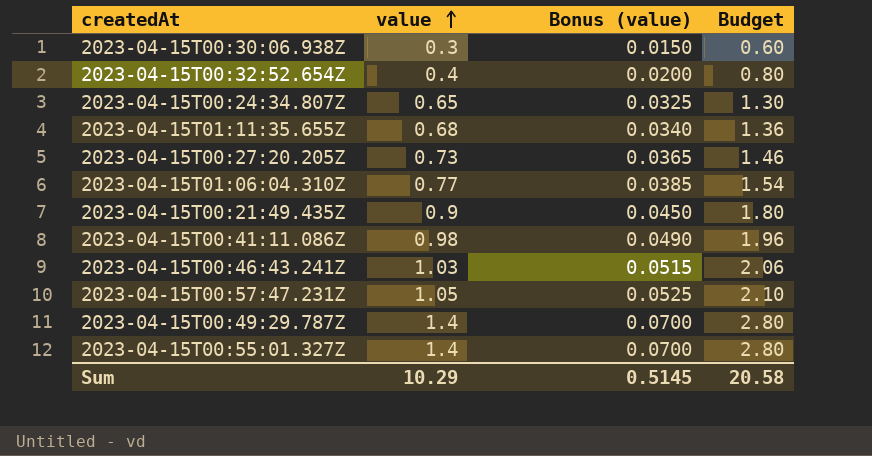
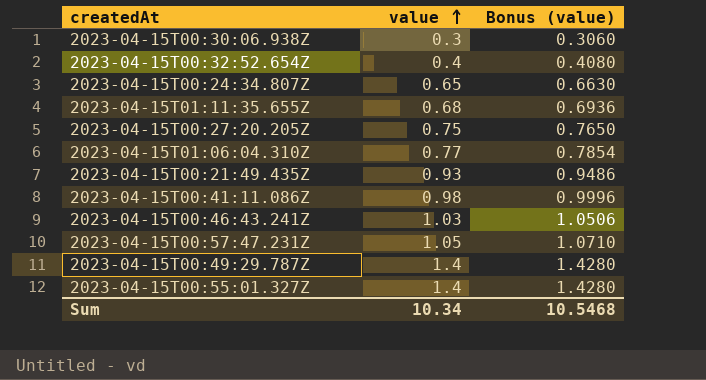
column Budget | formula: [value] * 2 -> none
column Bonus (value) | formula: [value] * 0.05 -> [value] * 1.02
2023-04-15T00:27:20.205Z | value: 0.73 -> 0.75
2023-04-15T00:21:49.435Z | value: 0.9 -> 0.93
Sum | value: 10.29 -> 10.34
Sum | Bonus (value): 0.5145 -> 10.5468

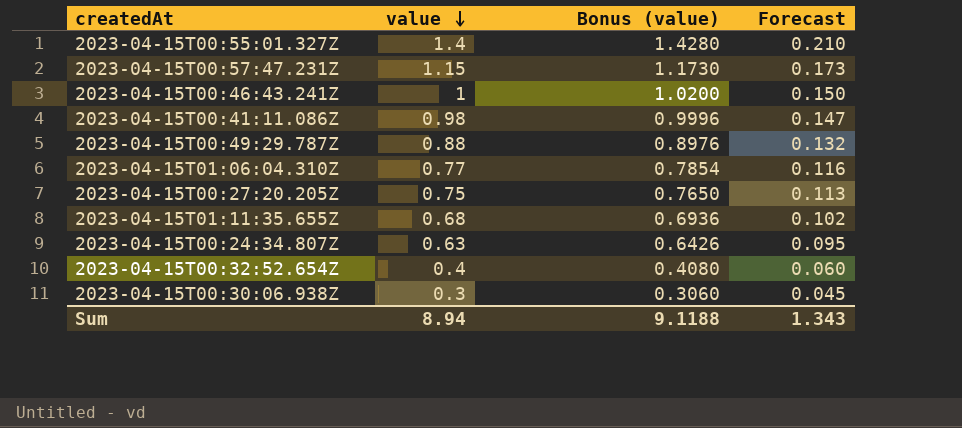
row order: value ascending -> value descending
column Forecast | formula: none -> [value] * 0.15
row 2023-04-15T00:21:49.435Z: 0.93 | 0.9486 -> none
2023-04-15T00:57:47.231Z | value: 1.05 -> 1.15
2023-04-15T00:57:47.231Z | Bonus (value): 1.0710 -> 1.1730
2023-04-15T00:46:43.241Z | value: 1.03 -> 1
2023-04-15T00:46:43.241Z | Bonus (value): 1.0506 -> 1.0200
2023-04-15T00:49:29.787Z | value: 1.4 -> 0.88
2023-04-15T00:49:29.787Z | Bonus (value): 1.4280 -> 0.8976
2023-04-15T00:24:34.807Z | value: 0.65 -> 0.63
2023-04-15T00:24:34.807Z | Bonus (value): 0.6630 -> 0.6426
Sum | value: 10.34 -> 8.94
Sum | Bonus (value): 10.5468 -> 9.1188

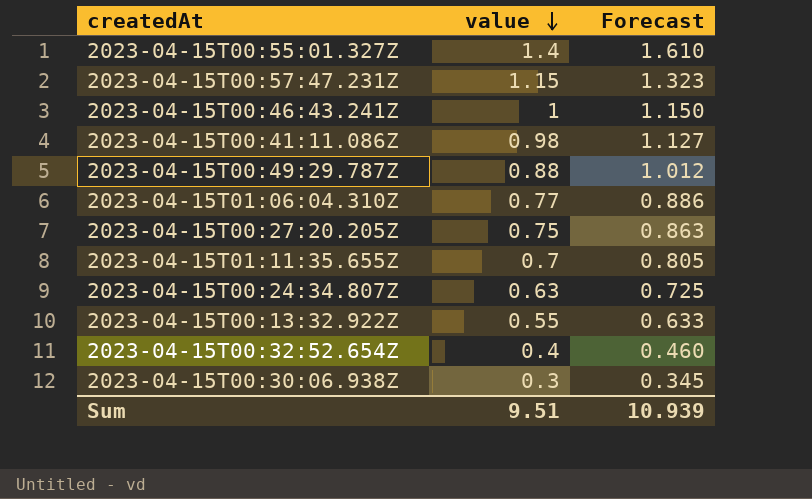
column Bonus (value) | formula: [value] * 1.02 -> none
column Forecast | formula: [value] * 0.15 -> [value] * 1.15
2023-04-15T01:11:35.655Z | value: 0.68 -> 0.7
row 2023-04-15T00:13:32.922Z: none -> 0.55 | 0.633
Sum | value: 8.94 -> 9.51
Sum | Forecast: 1.343 -> 10.939

